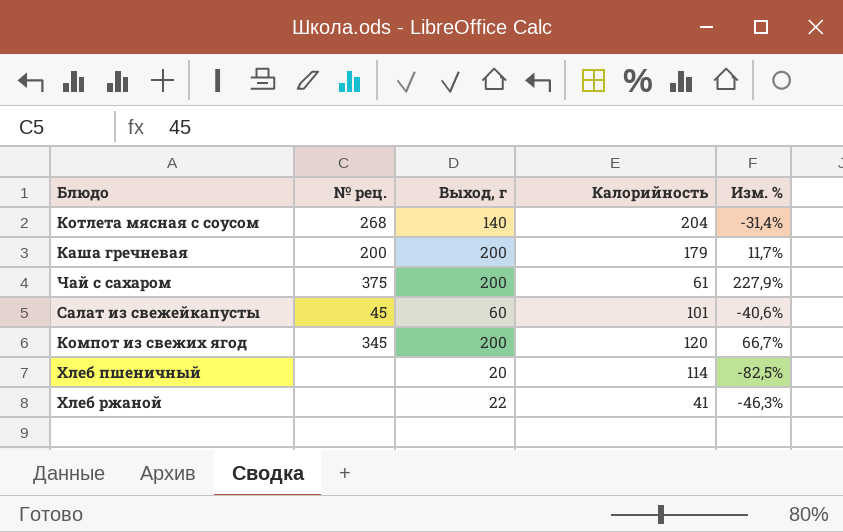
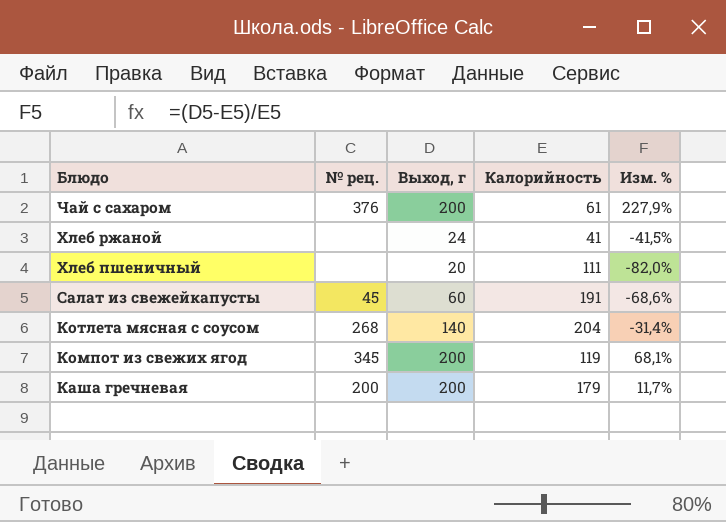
row order: none -> Блюдо descending
Чай с сахаром | № рец.: 375 -> 376
Хлеб ржаной | Выход, г: 22 -> 24
Хлеб ржаной | Изм. %: -46,3% -> -41,5%
Хлеб пшеничный | Калорийность: 114 -> 111
Хлеб пшеничный | Изм. %: -82,5% -> -82,0%
Салат из свежейкапусты | Калорийность: 101 -> 191
Салат из свежейкапусты | Изм. %: -40,6% -> -68,6%
Компот из свежих ягод | Калорийность: 120 -> 119
Компот из свежих ягод | Изм. %: 66,7% -> 68,1%

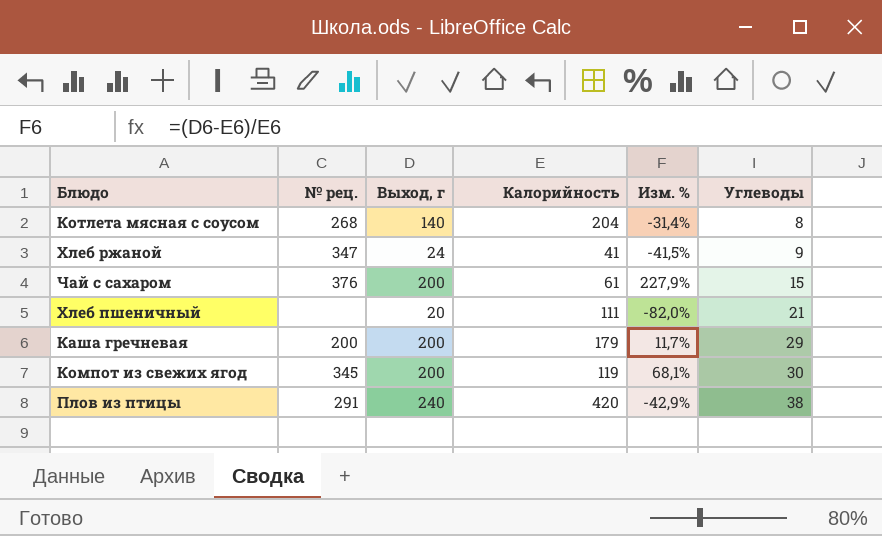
row order: Блюдо descending -> Углеводы ascending
column Углеводы | position: none -> 6
row Салат из свежейкапусты: 45 | 60 | 191 | -68,6% -> none
Хлеб ржаной | № рец.: none -> 347
row Плов из птицы: none -> 291 | 240 | 420 | -42,9% | 38

